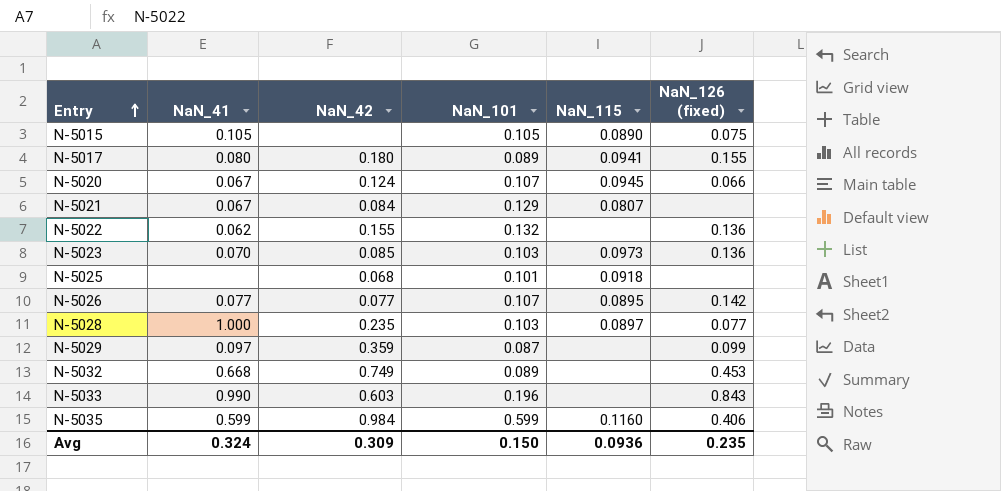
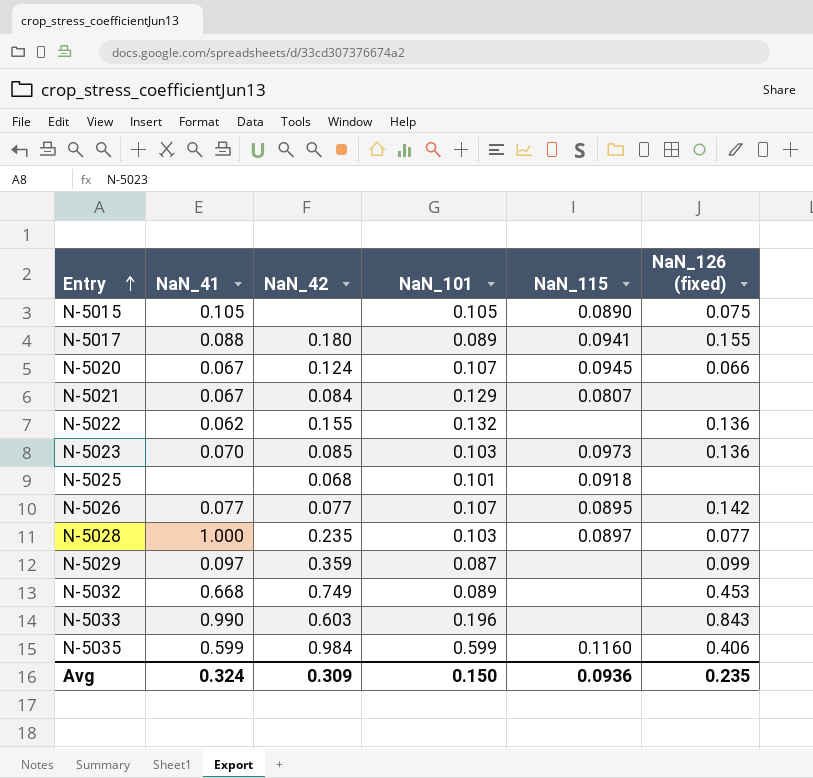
N-5017 | NaN_41: 0.080 -> 0.088

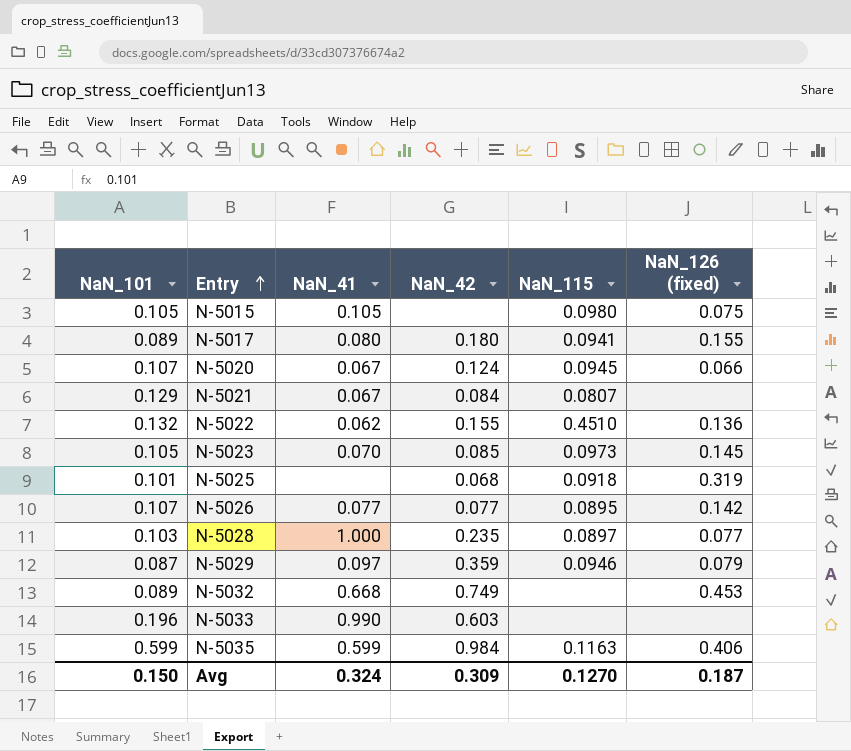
column NaN_101 | position: 4 -> 1
N-5015 | NaN_115: 0.0890 -> 0.0980
N-5017 | NaN_41: 0.088 -> 0.080
N-5022 | NaN_115: none -> 0.4510
N-5023 | NaN_101: 0.103 -> 0.105
N-5023 | NaN_126 (fixed): 0.136 -> 0.145
N-5025 | NaN_126 (fixed): none -> 0.319
N-5029 | NaN_115: none -> 0.0946
N-5029 | NaN_126 (fixed): 0.099 -> 0.079
N-5033 | NaN_126 (fixed): 0.843 -> none
N-5035 | NaN_115: 0.1160 -> 0.1163
Avg | NaN_115: 0.0936 -> 0.1270
Avg | NaN_126 (fixed): 0.235 -> 0.187

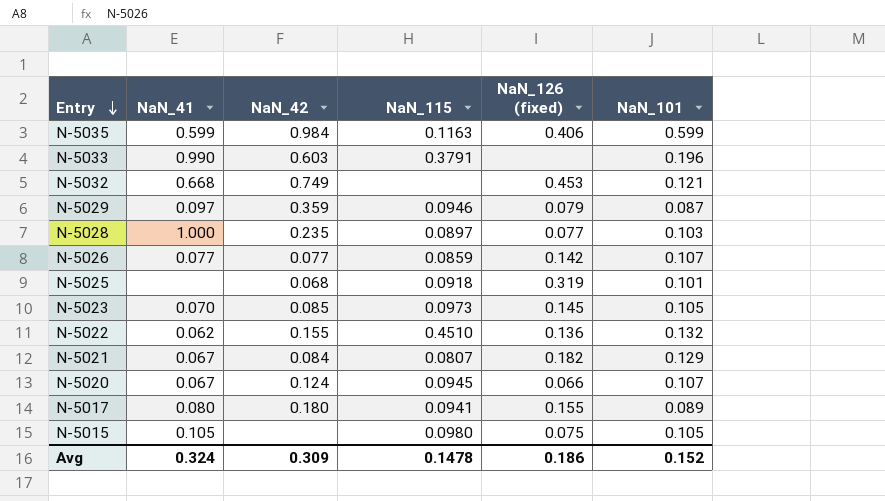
row order: Entry ascending -> Entry descending
column NaN_101 | position: 1 -> 6
N-5033 | NaN_115: none -> 0.3791
N-5032 | NaN_101: 0.089 -> 0.121
N-5026 | NaN_115: 0.0895 -> 0.0859
N-5021 | NaN_126 (fixed): none -> 0.182
Avg | NaN_115: 0.1270 -> 0.1478
Avg | NaN_126 (fixed): 0.187 -> 0.186
Avg | NaN_101: 0.150 -> 0.152

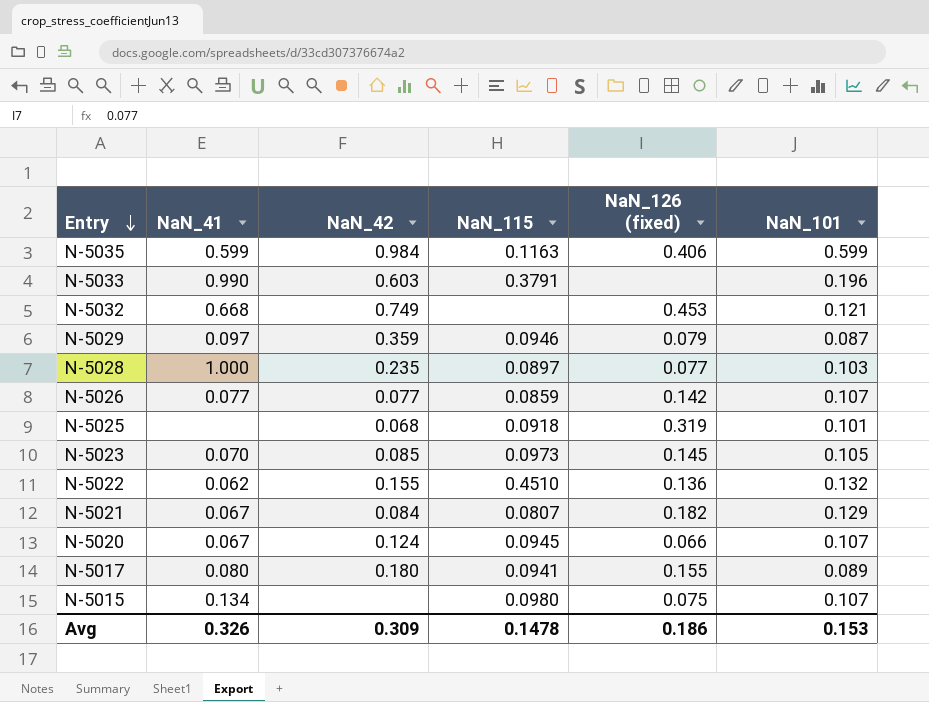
N-5015 | NaN_41: 0.105 -> 0.134
N-5015 | NaN_101: 0.105 -> 0.107
Avg | NaN_41: 0.324 -> 0.326
Avg | NaN_101: 0.152 -> 0.153

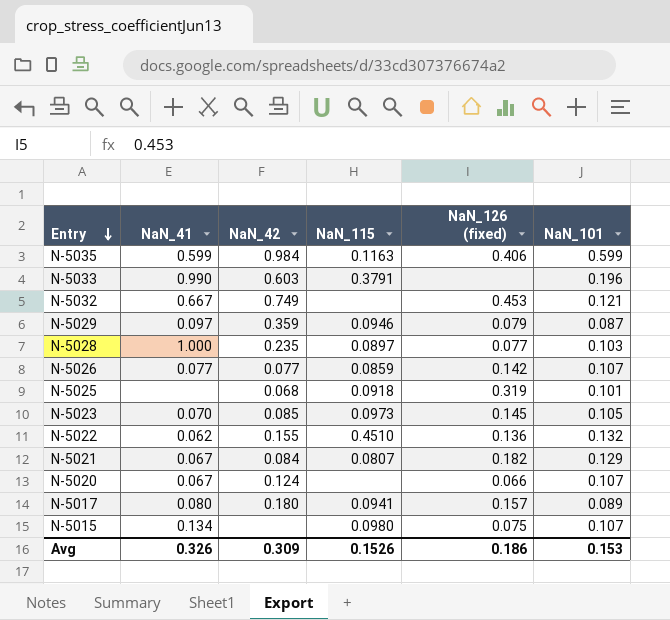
N-5032 | NaN_41: 0.668 -> 0.667
N-5020 | NaN_115: 0.0945 -> none
N-5017 | NaN_126 (fixed): 0.155 -> 0.157
Avg | NaN_115: 0.1478 -> 0.1526

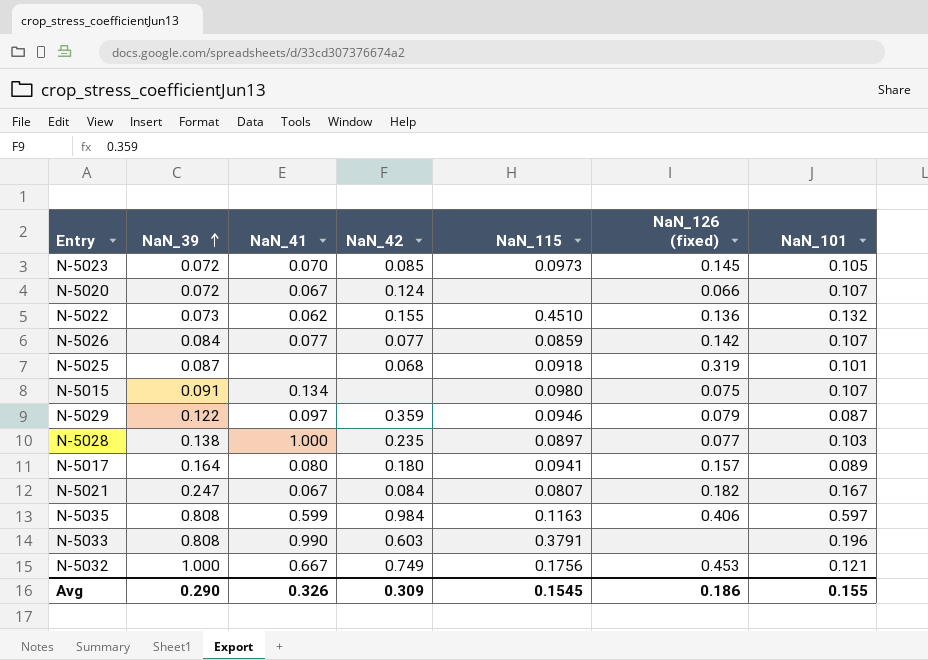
row order: Entry descending -> NaN_39 ascending
column NaN_39 | position: none -> 2
N-5021 | NaN_101: 0.129 -> 0.167
N-5035 | NaN_101: 0.599 -> 0.597
N-5032 | NaN_115: none -> 0.1756
Avg | NaN_115: 0.1526 -> 0.1545
Avg | NaN_101: 0.153 -> 0.155

